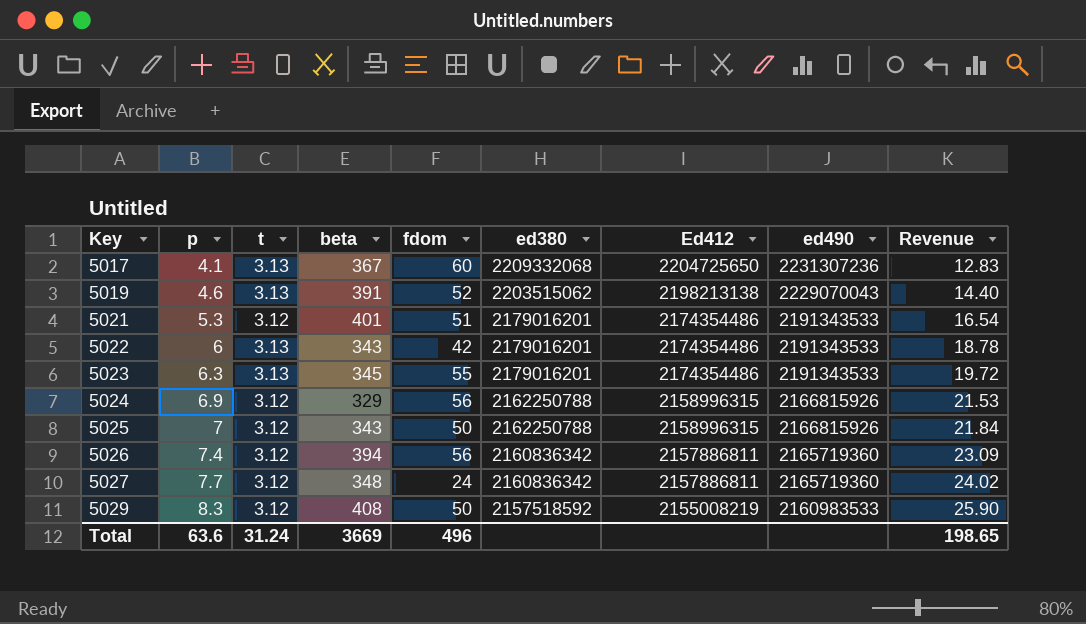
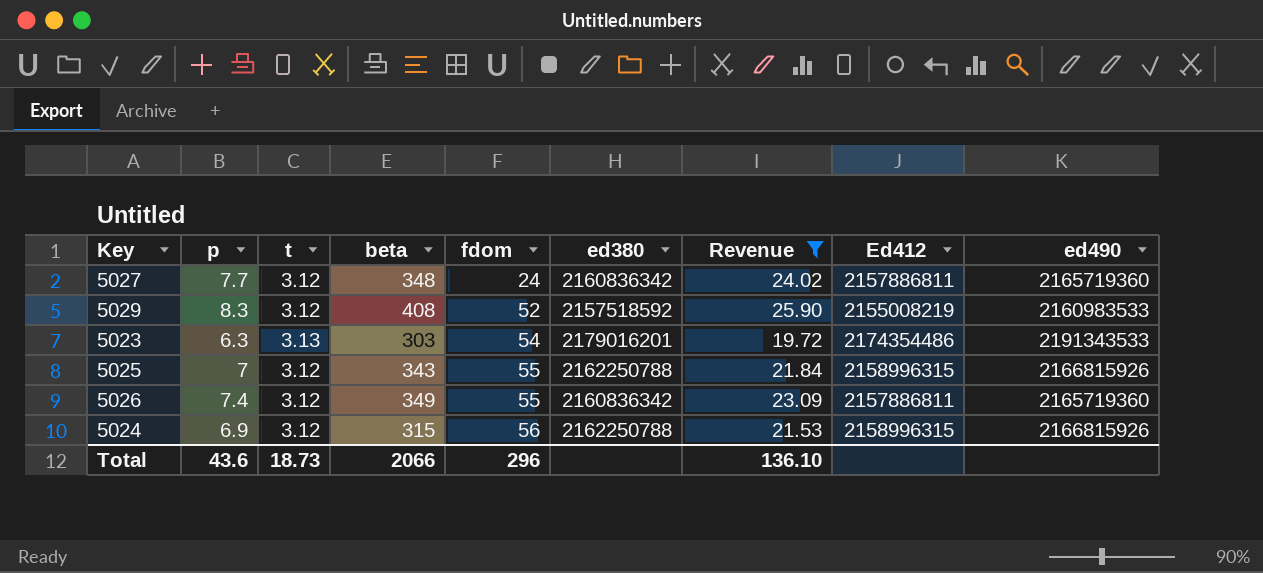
filter: none -> Revenue >= 19.72
row order: Key ascending -> fdom ascending
column Revenue | position: 9 -> 7
5029 | fdom: 50 -> 52
5023 | beta: 345 -> 303
5023 | fdom: 55 -> 54
5025 | fdom: 50 -> 55
5026 | beta: 394 -> 349
5026 | fdom: 56 -> 55
5024 | beta: 329 -> 315
Total | p: 63.6 -> 43.6
Total | t: 31.24 -> 18.73
Total | beta: 3669 -> 2066
Total | fdom: 496 -> 296
Total | Revenue: 198.65 -> 136.10

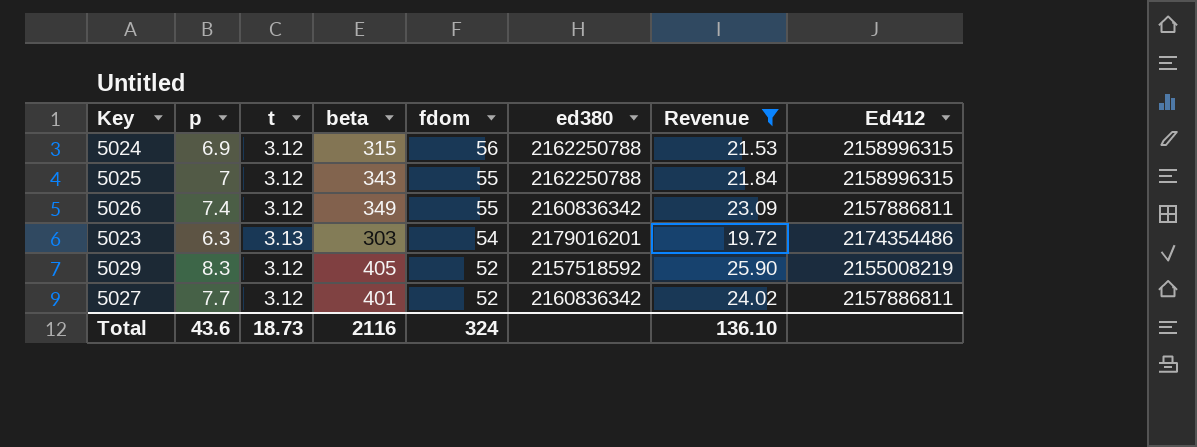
row order: fdom ascending -> fdom descending
column ed490 | position: 9 -> none
5029 | beta: 408 -> 405
5027 | beta: 348 -> 401
5027 | fdom: 24 -> 52
Total | beta: 2066 -> 2116
Total | fdom: 296 -> 324

